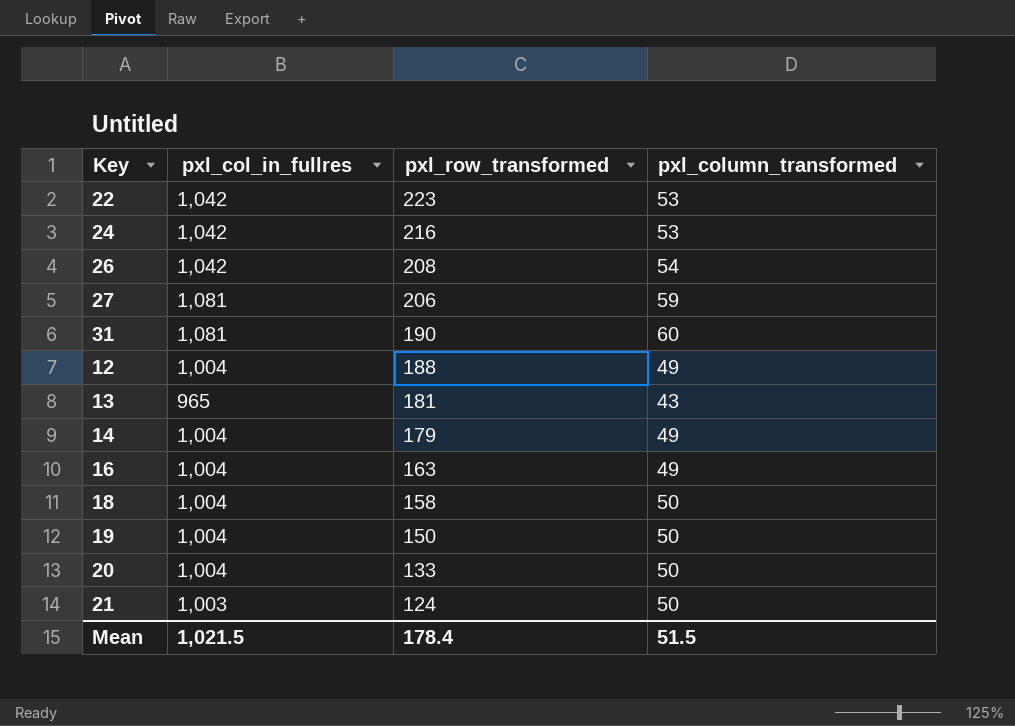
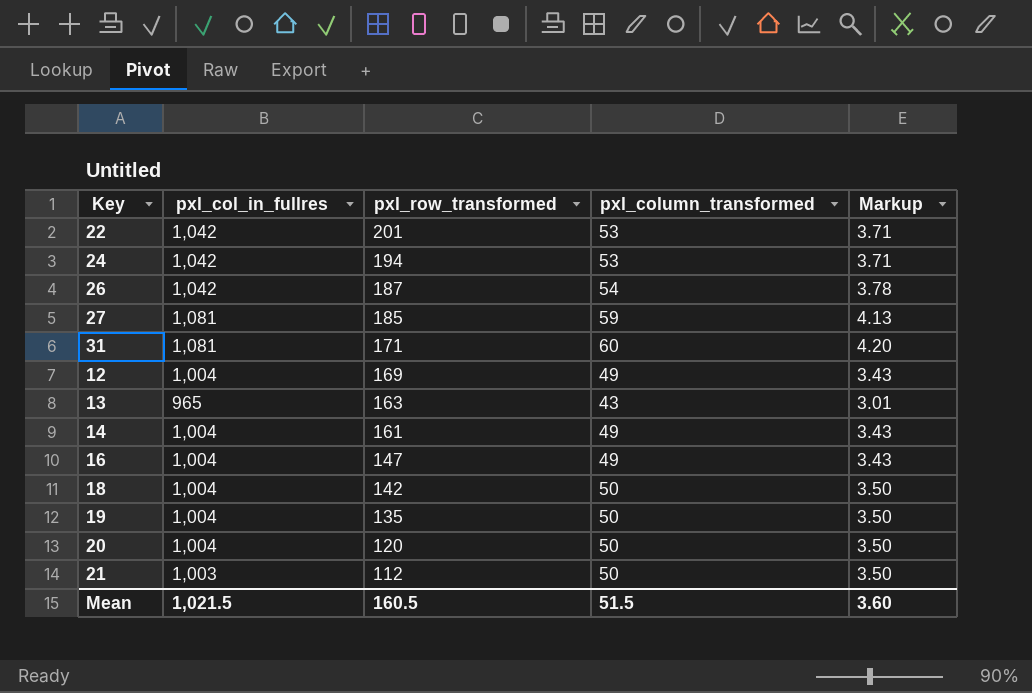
column Markup | formula: none -> [pxl_column_transformed] * 0.07
22 | pxl_row_transformed: 223 -> 201
24 | pxl_row_transformed: 216 -> 194
26 | pxl_row_transformed: 208 -> 187
27 | pxl_row_transformed: 206 -> 185
31 | pxl_row_transformed: 190 -> 171
12 | pxl_row_transformed: 188 -> 169
13 | pxl_row_transformed: 181 -> 163
14 | pxl_row_transformed: 179 -> 161
16 | pxl_row_transformed: 163 -> 147
18 | pxl_row_transformed: 158 -> 142
19 | pxl_row_transformed: 150 -> 135
20 | pxl_row_transformed: 133 -> 120
21 | pxl_row_transformed: 124 -> 112
Mean | pxl_row_transformed: 178.4 -> 160.5

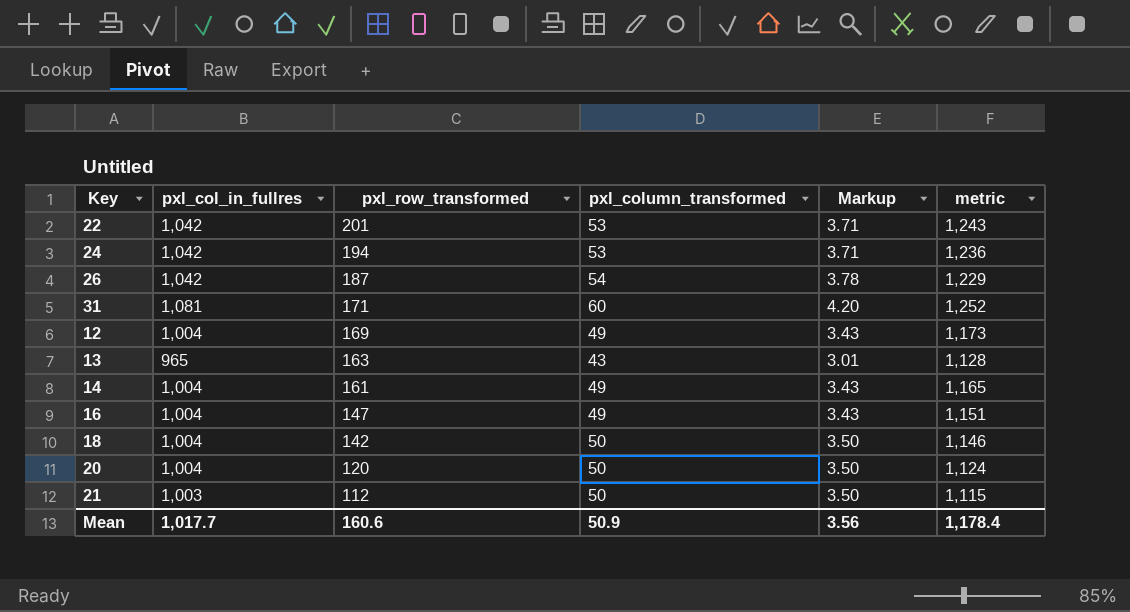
column metric | formula: none -> [pxl_col_in_fullres] + [pxl_row_transformed]
row 27: 1,081 | 185 | 59 | 4.13 -> none
row 19: 1,004 | 135 | 50 | 3.50 -> none
Mean | pxl_col_in_fullres: 1,021.5 -> 1,017.7
Mean | pxl_row_transformed: 160.5 -> 160.6
Mean | pxl_column_transformed: 51.5 -> 50.9
Mean | Markup: 3.60 -> 3.56

